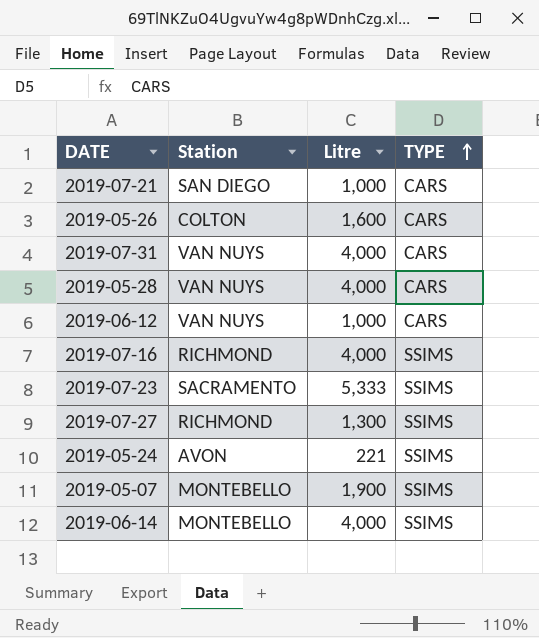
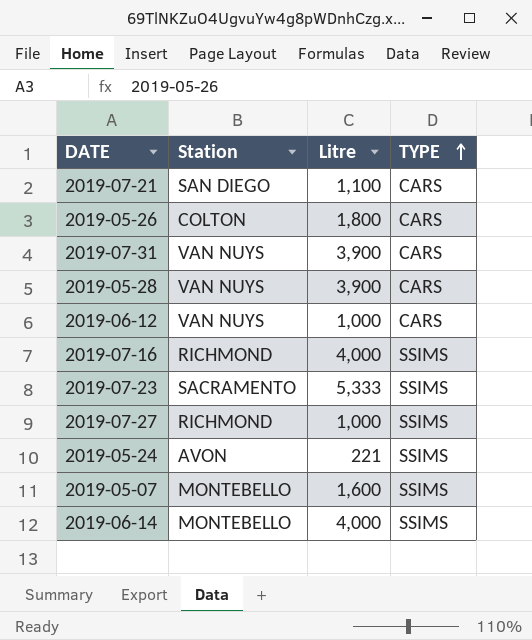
2019-07-21 | Litre: 1,000 -> 1,100
2019-05-26 | Litre: 1,600 -> 1,800
2019-07-31 | Litre: 4,000 -> 3,900
2019-05-28 | Litre: 4,000 -> 3,900
2019-07-27 | Litre: 1,300 -> 1,000
2019-05-07 | Litre: 1,900 -> 1,600

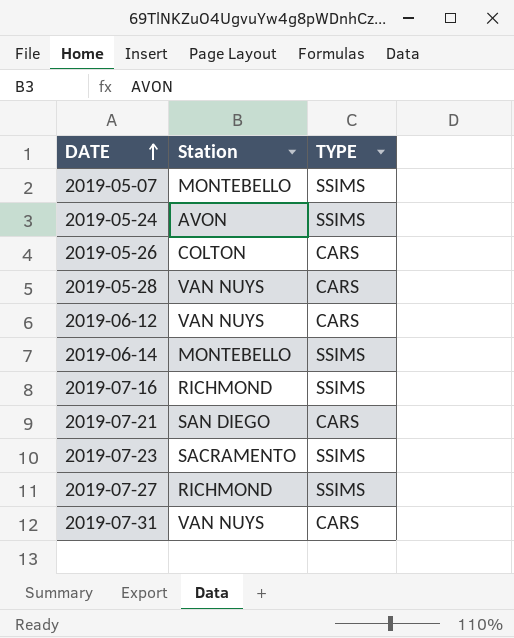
row order: TYPE ascending -> DATE ascending
column Litre | position: 3 -> none

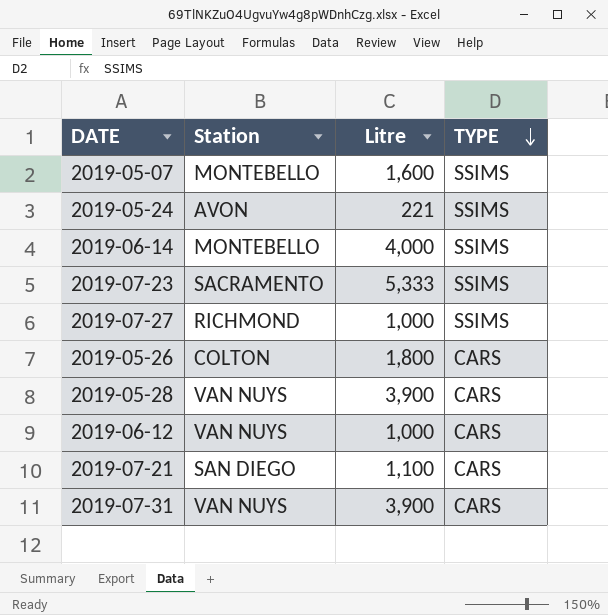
row order: DATE ascending -> TYPE descending
column Litre | position: none -> 3
row 2019-07-16: RICHMOND | SSIMS -> none

